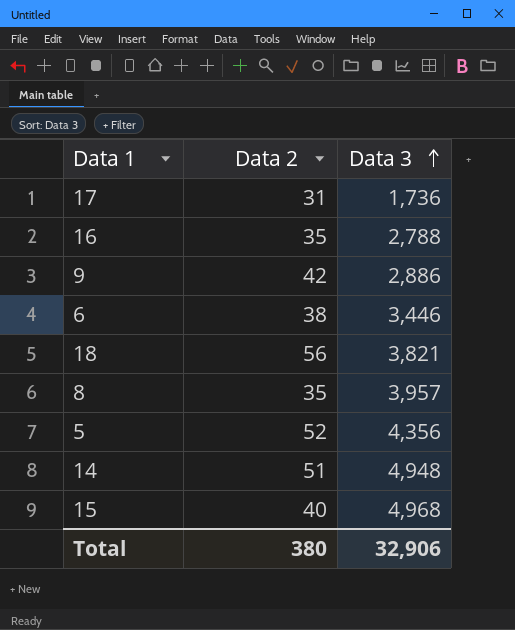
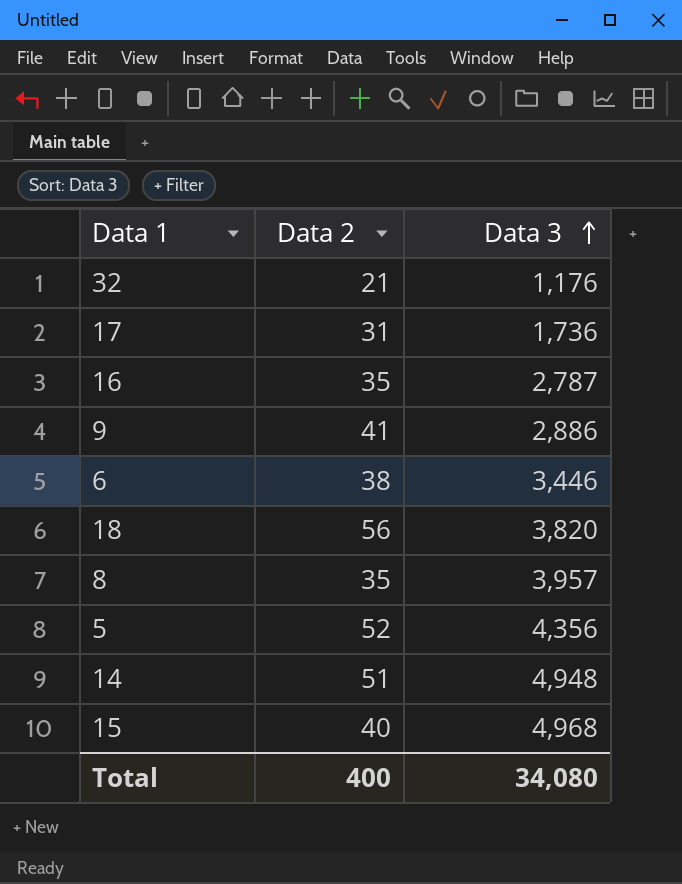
row 32: none -> 21 | 1,176
16 | Data 3: 2,788 -> 2,787
9 | Data 2: 42 -> 41
18 | Data 3: 3,821 -> 3,820
Total | Data 2: 380 -> 400
Total | Data 3: 32,906 -> 34,080

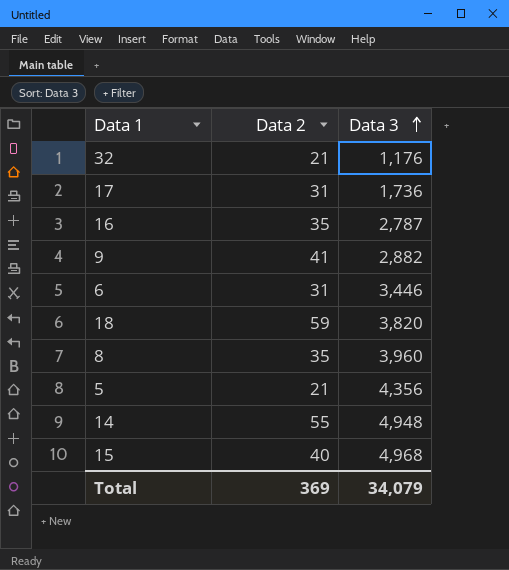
9 | Data 3: 2,886 -> 2,882
6 | Data 2: 38 -> 31
18 | Data 2: 56 -> 59
8 | Data 3: 3,957 -> 3,960
5 | Data 2: 52 -> 21
14 | Data 2: 51 -> 55
Total | Data 2: 400 -> 369
Total | Data 3: 34,080 -> 34,079

